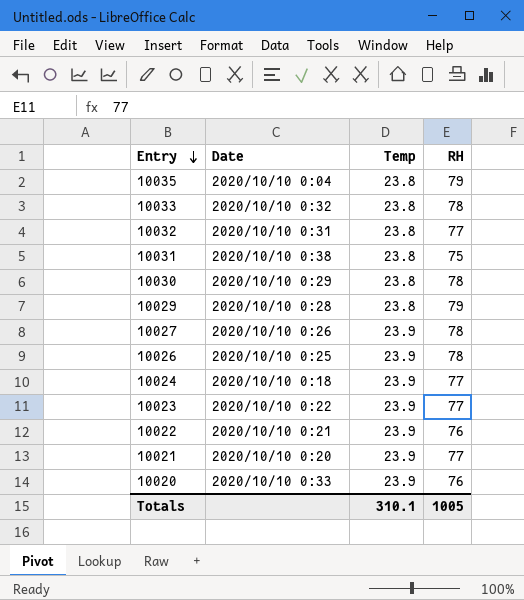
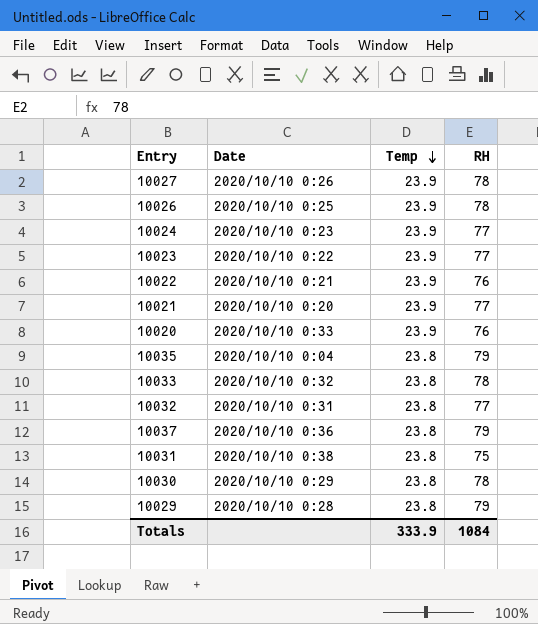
row order: Entry descending -> Temp descending
10024 | Date: 2020/10/10 0:18 -> 2020/10/10 0:23
row 10037: none -> 2020/10/10 0:36 | 23.8 | 79
Totals | Temp: 310.1 -> 333.9
Totals | RH: 1005 -> 1084

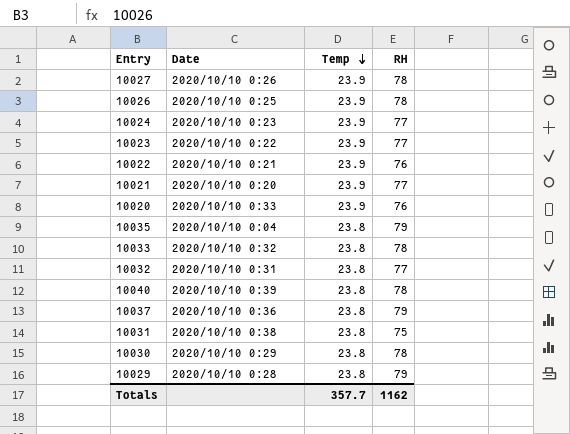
row 10040: none -> 2020/10/10 0:39 | 23.8 | 78
Totals | Temp: 333.9 -> 357.7
Totals | RH: 1084 -> 1162

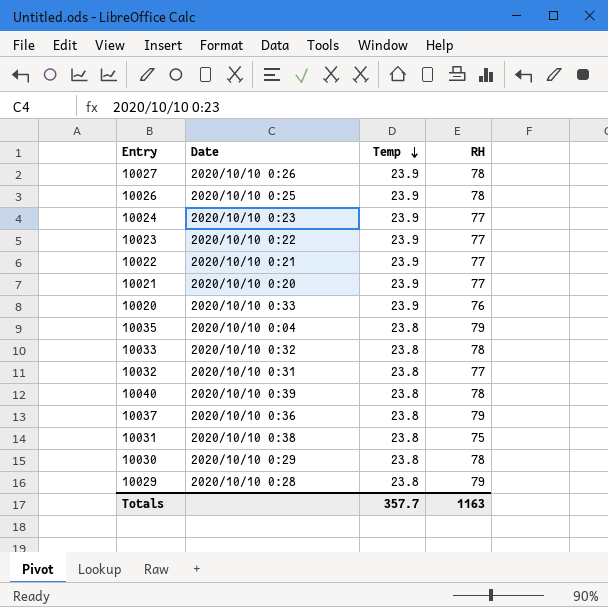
10022 | RH: 76 -> 77
Totals | RH: 1162 -> 1163

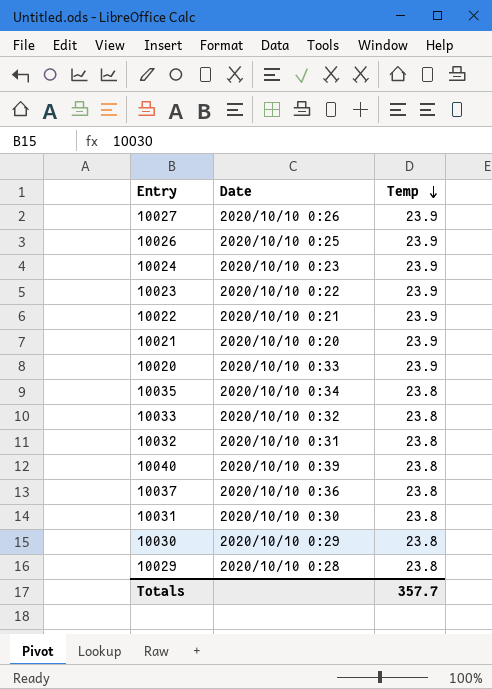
column RH | position: 4 -> none
10035 | Date: 2020/10/10 0:04 -> 2020/10/10 0:34
10031 | Date: 2020/10/10 0:38 -> 2020/10/10 0:30

